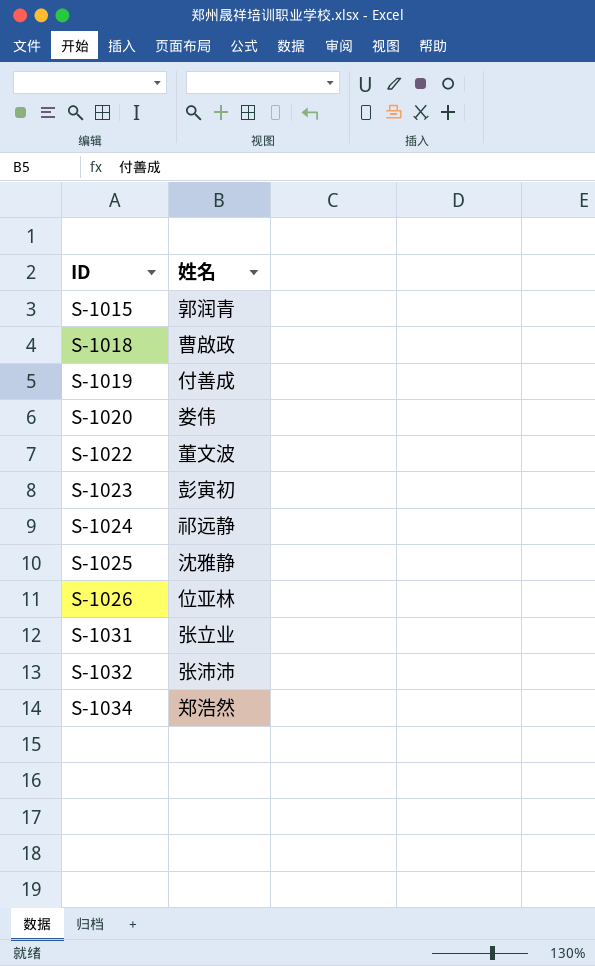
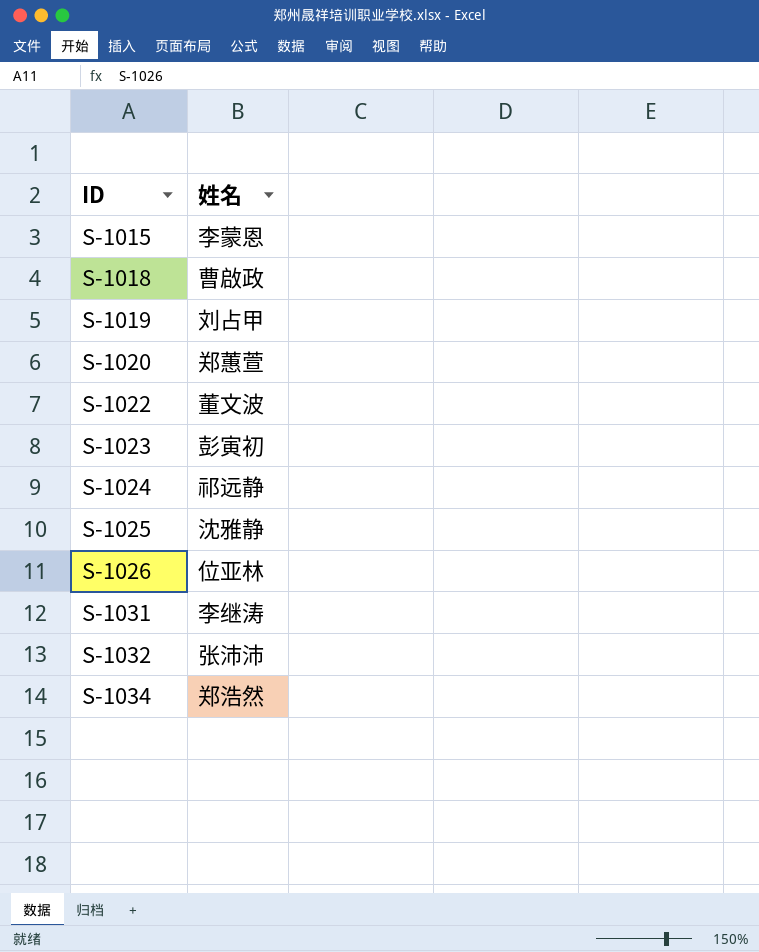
S-1015 | 姓名: 郭润青 -> 李蒙恩
S-1019 | 姓名: 付善成 -> 刘占甲
S-1020 | 姓名: 娄伟 -> 郑蕙萱
S-1031 | 姓名: 张立业 -> 李继涛

